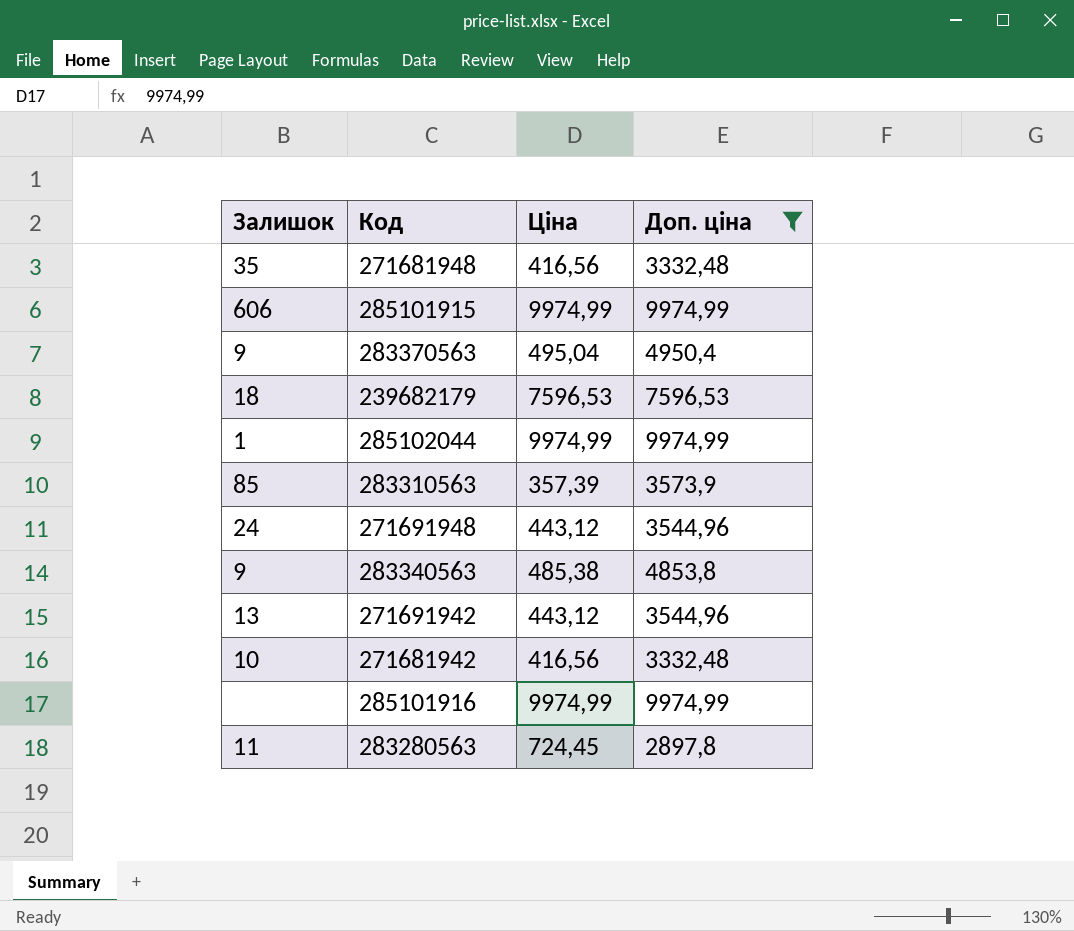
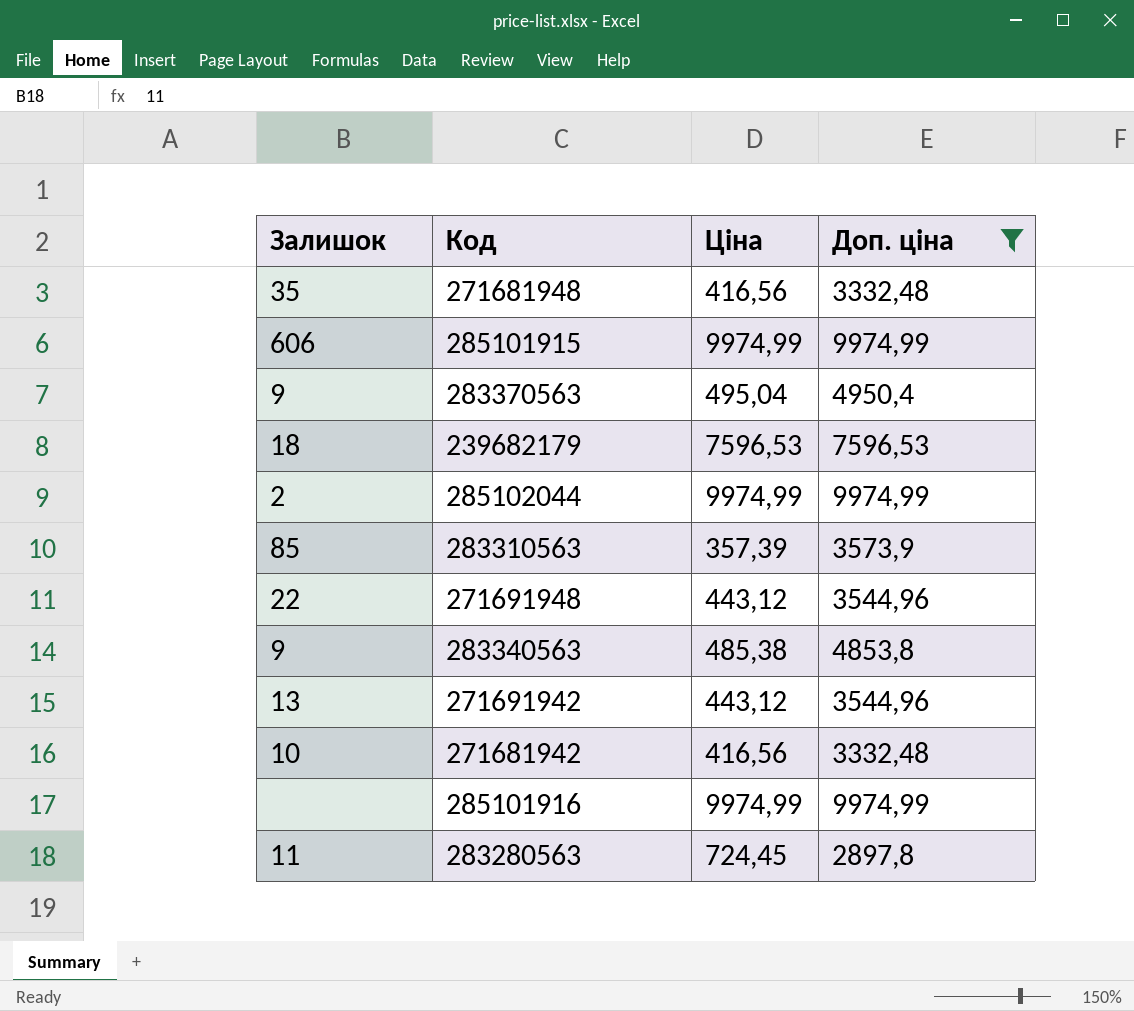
285102044 | Залишок: 1 -> 2
271691948 | Залишок: 24 -> 22

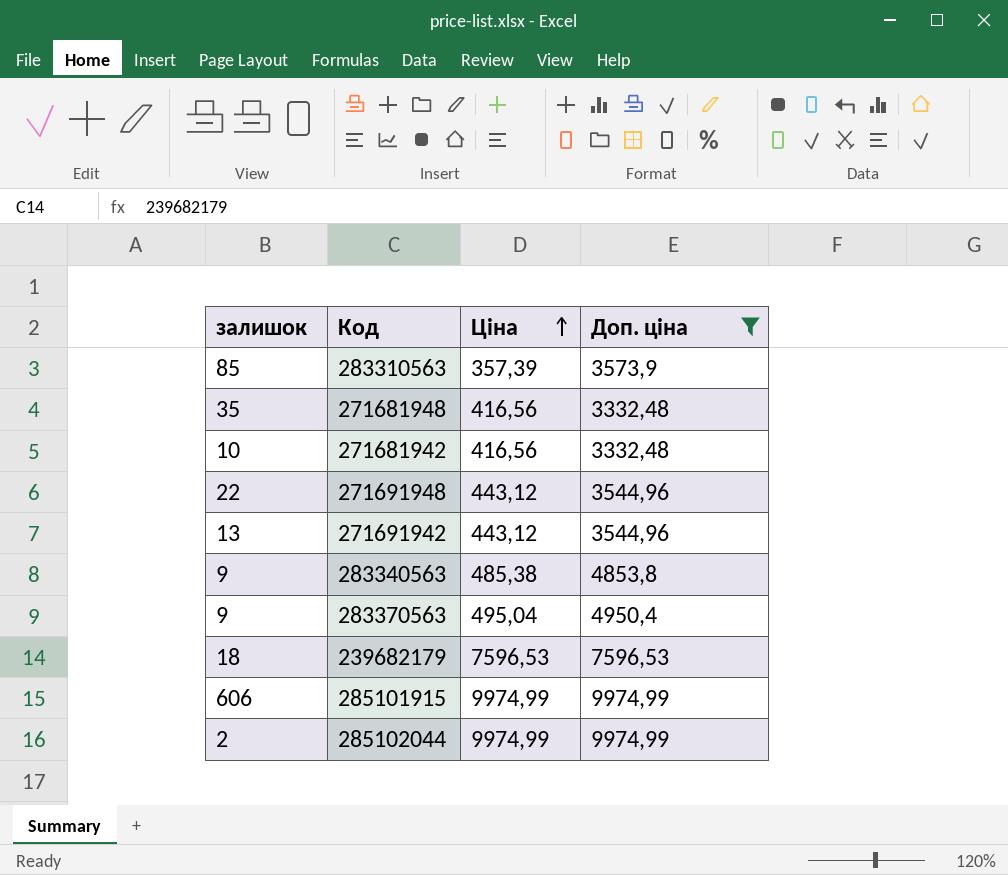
row order: none -> Ціна ascending
column name: Залишок -> залишок
row 285101916: none | 9974,99 | 9974,99 -> none
row 283280563: 11 | 724,45 | 2897,8 -> none

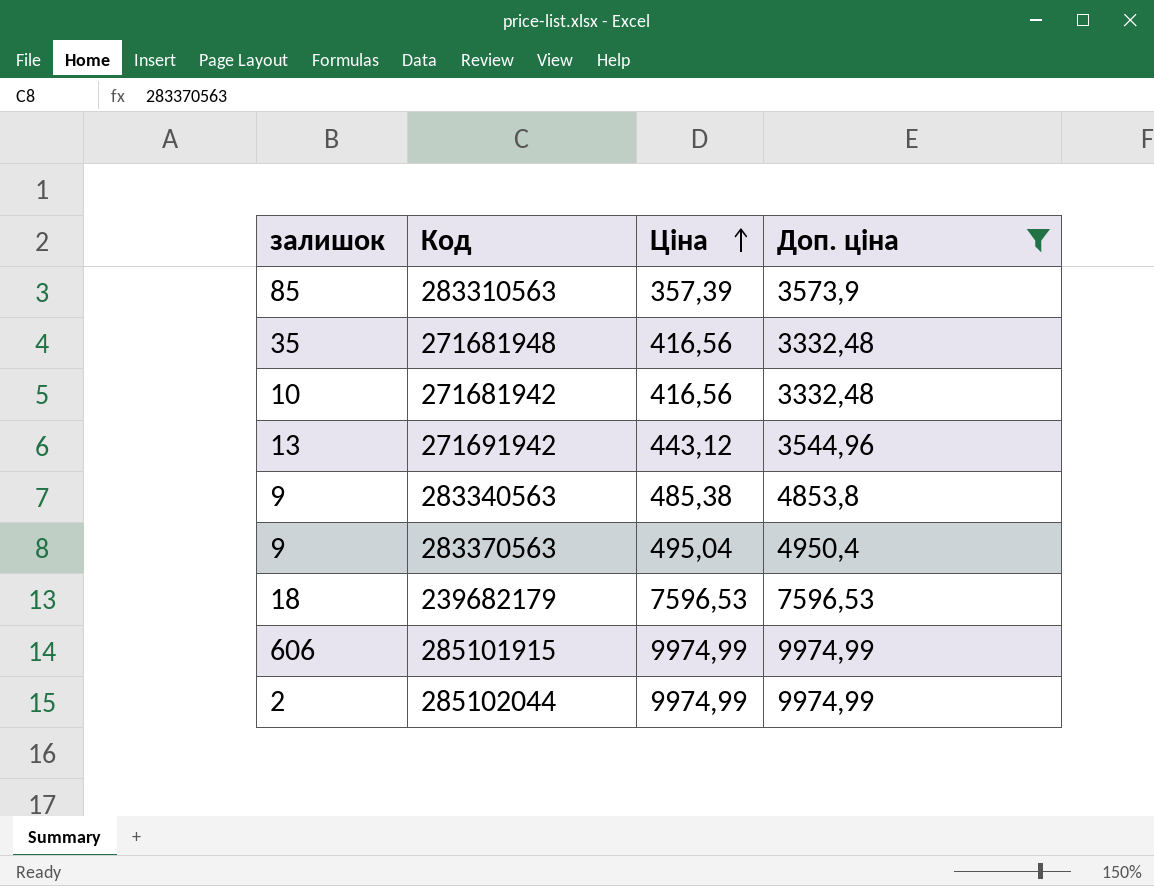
row 271691948: 22 | 443,12 | 3544,96 -> none

